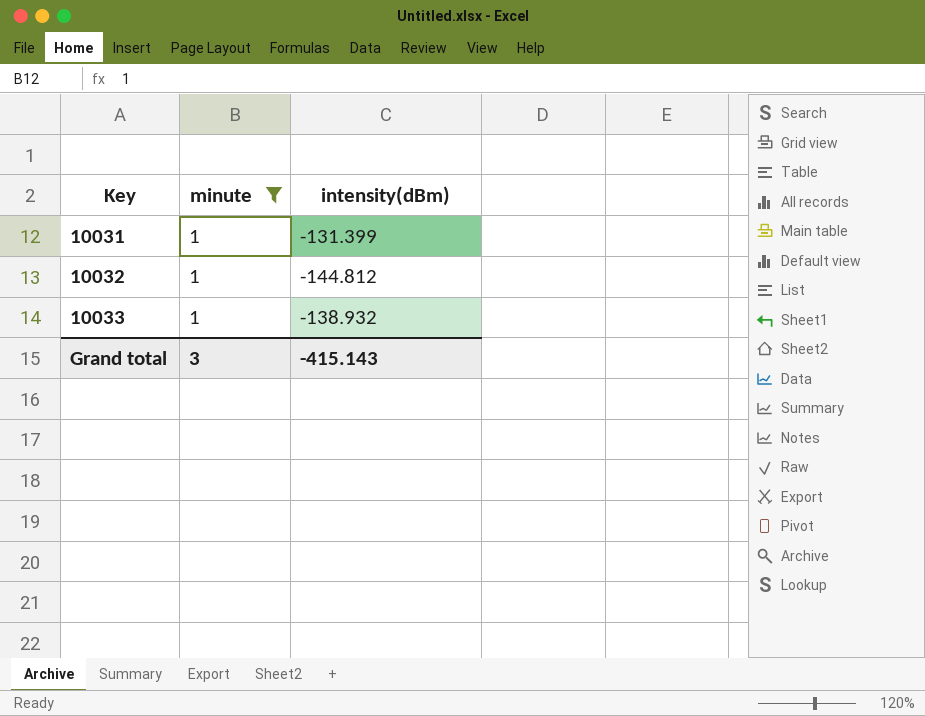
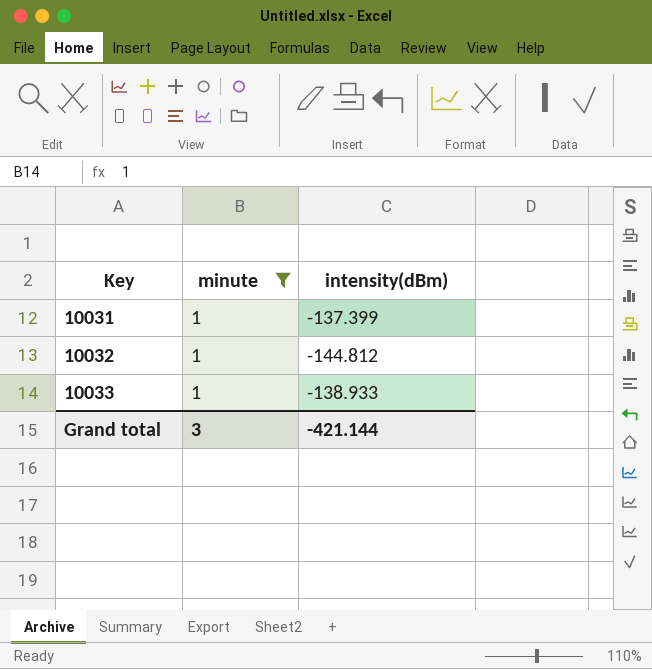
10031 | intensity(dBm): -131.399 -> -137.399
10033 | intensity(dBm): -138.932 -> -138.933
Grand total | intensity(dBm): -415.143 -> -421.144

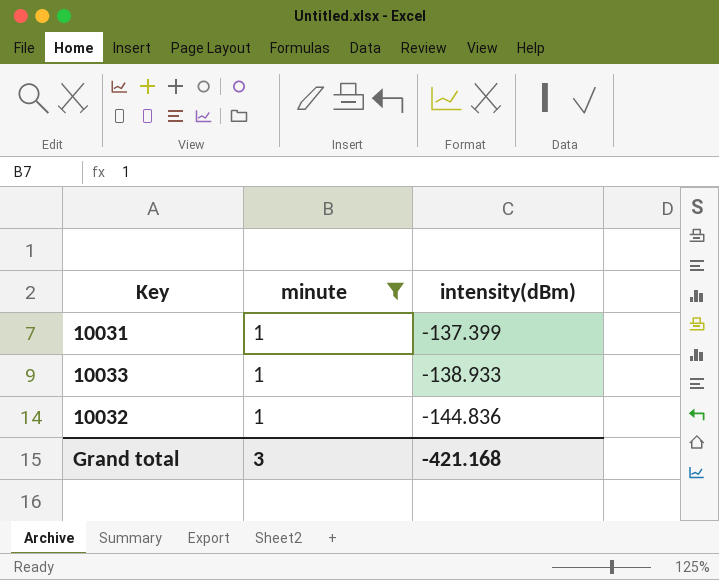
row order: Key ascending -> intensity(dBm) descending
10032 | intensity(dBm): -144.812 -> -144.836
Grand total | intensity(dBm): -421.144 -> -421.168

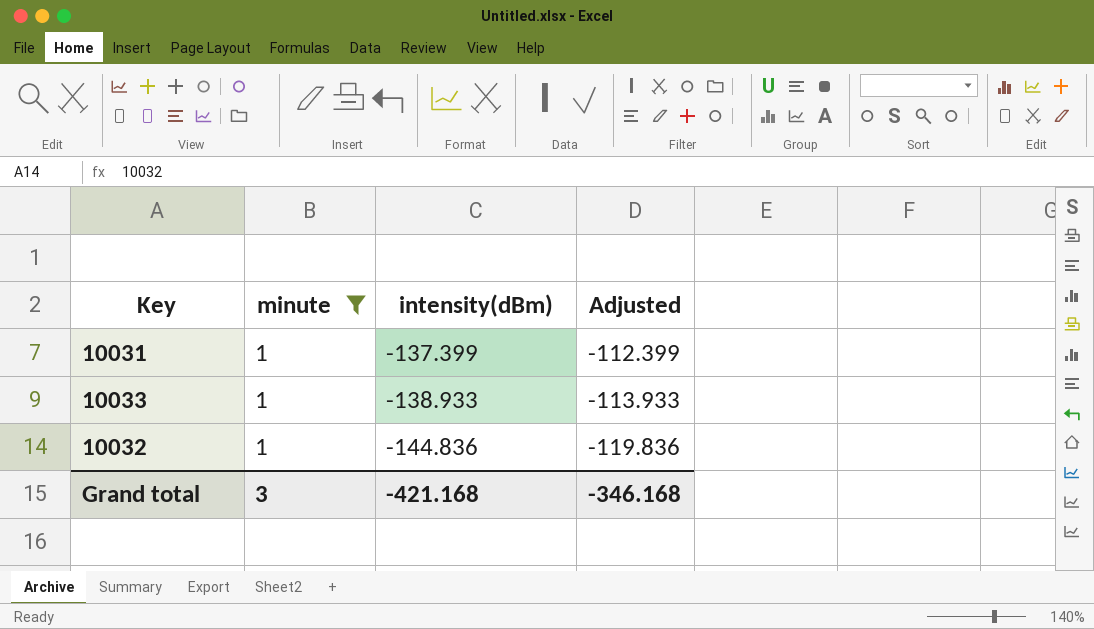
column Adjusted | formula: none -> [intensity(dBm)] + 25

